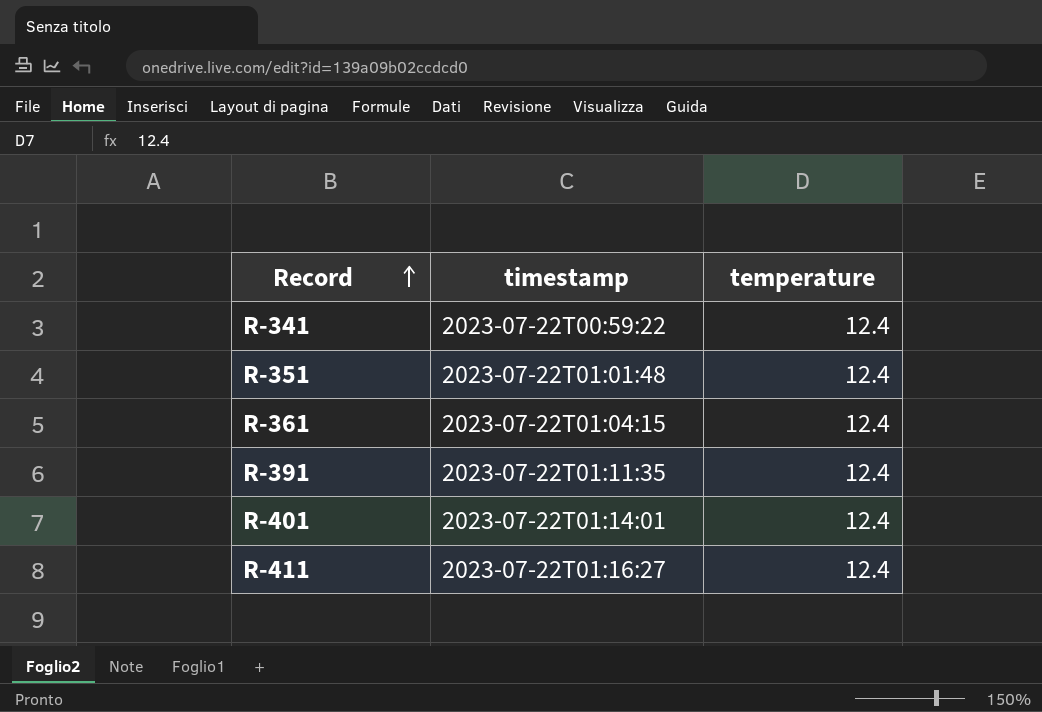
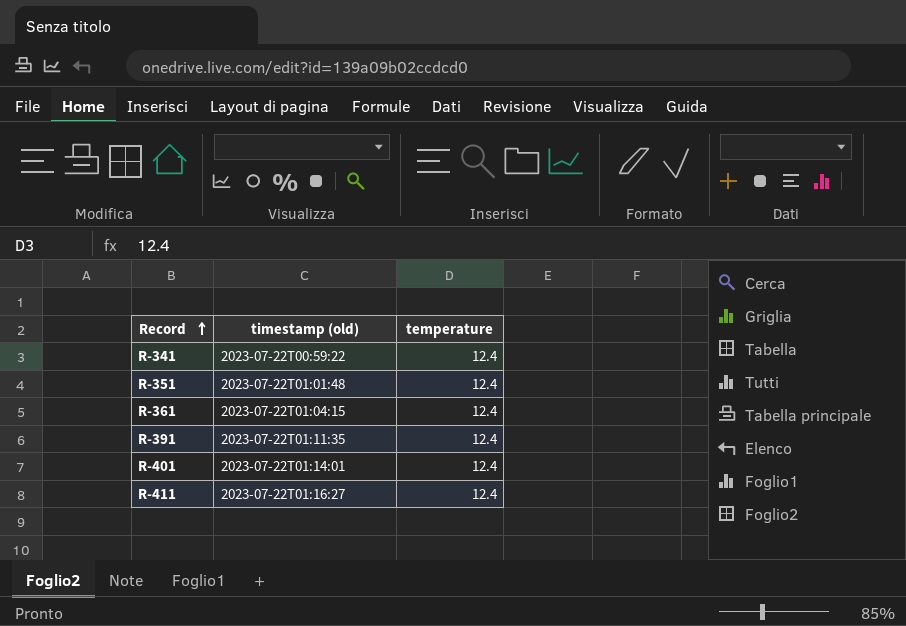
column name: timestamp -> timestamp (old)

